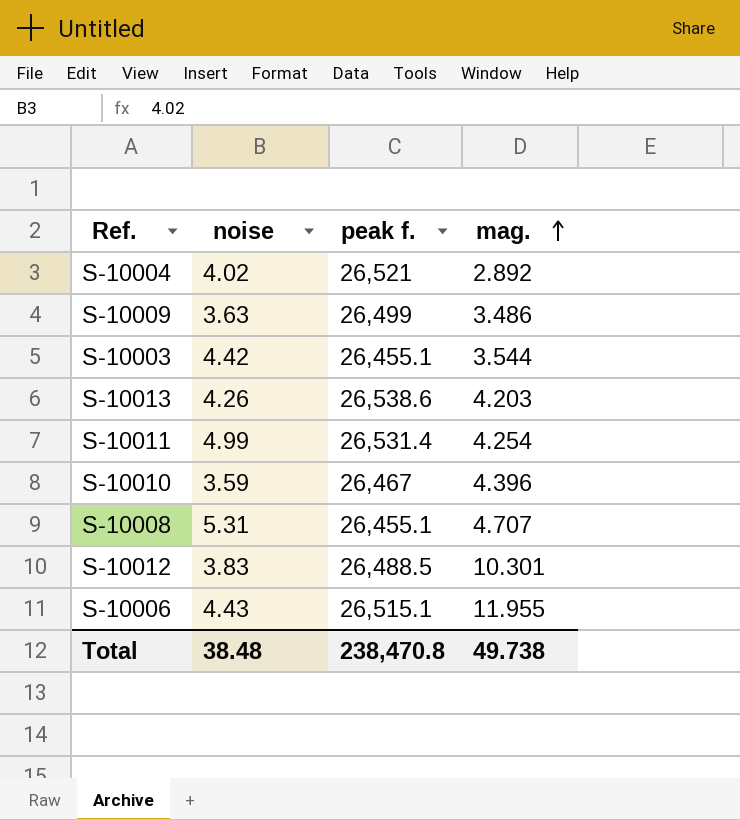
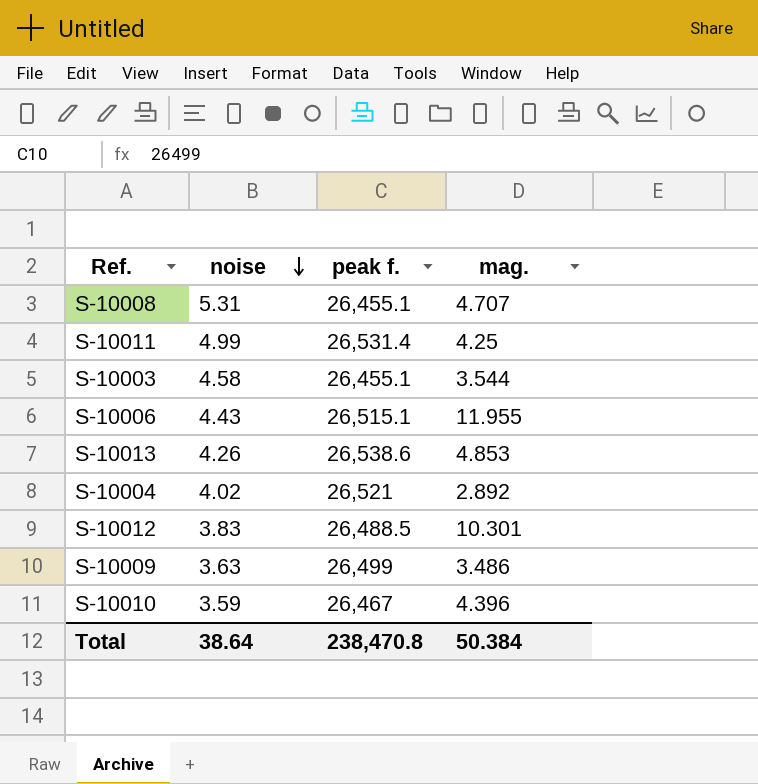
row order: mag. ascending -> noise descending
S-10011 | mag.: 4.254 -> 4.25
S-10003 | noise: 4.42 -> 4.58
S-10013 | mag.: 4.203 -> 4.853
Total | noise: 38.48 -> 38.64
Total | mag.: 49.738 -> 50.384

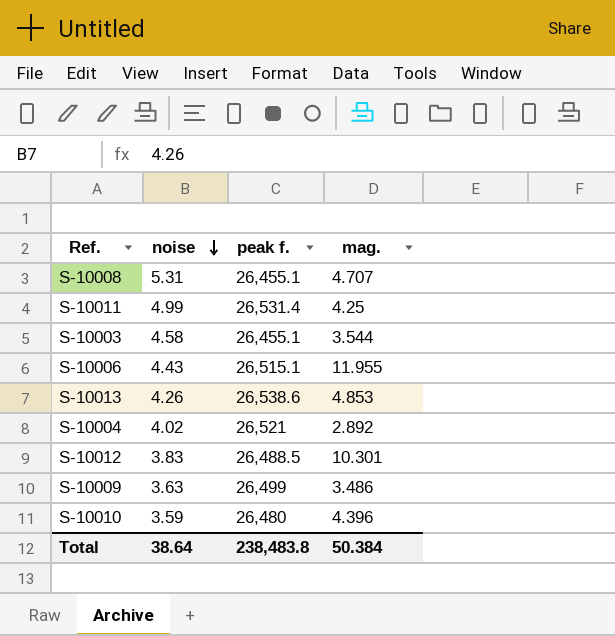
S-10010 | peak f.: 26,467 -> 26,480
Total | peak f.: 238,470.8 -> 238,483.8

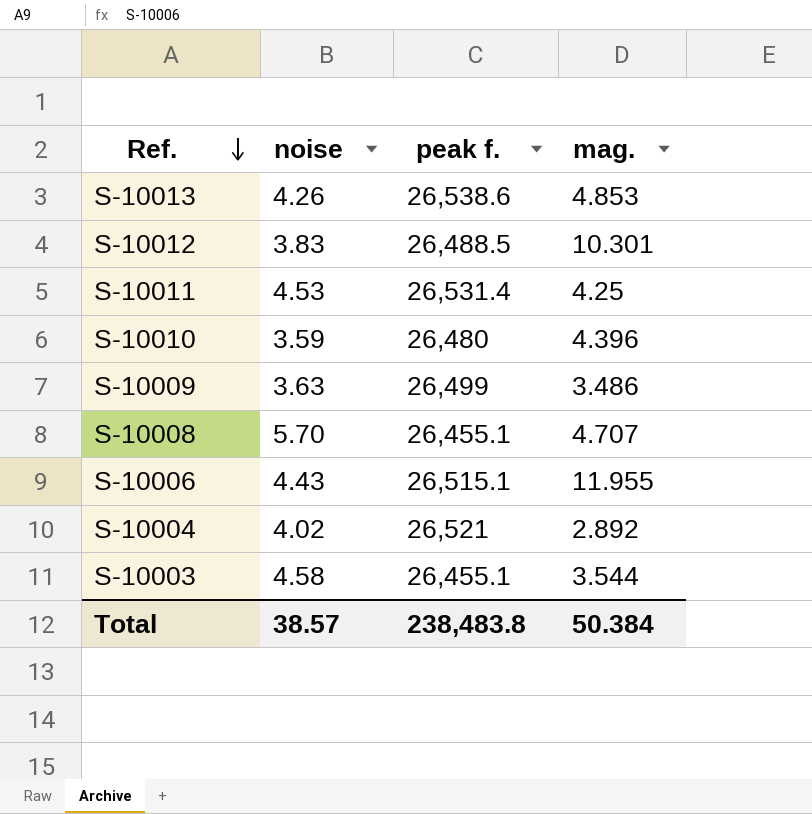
row order: noise descending -> Ref. descending
S-10011 | noise: 4.99 -> 4.53
S-10008 | noise: 5.31 -> 5.70
Total | noise: 38.64 -> 38.57

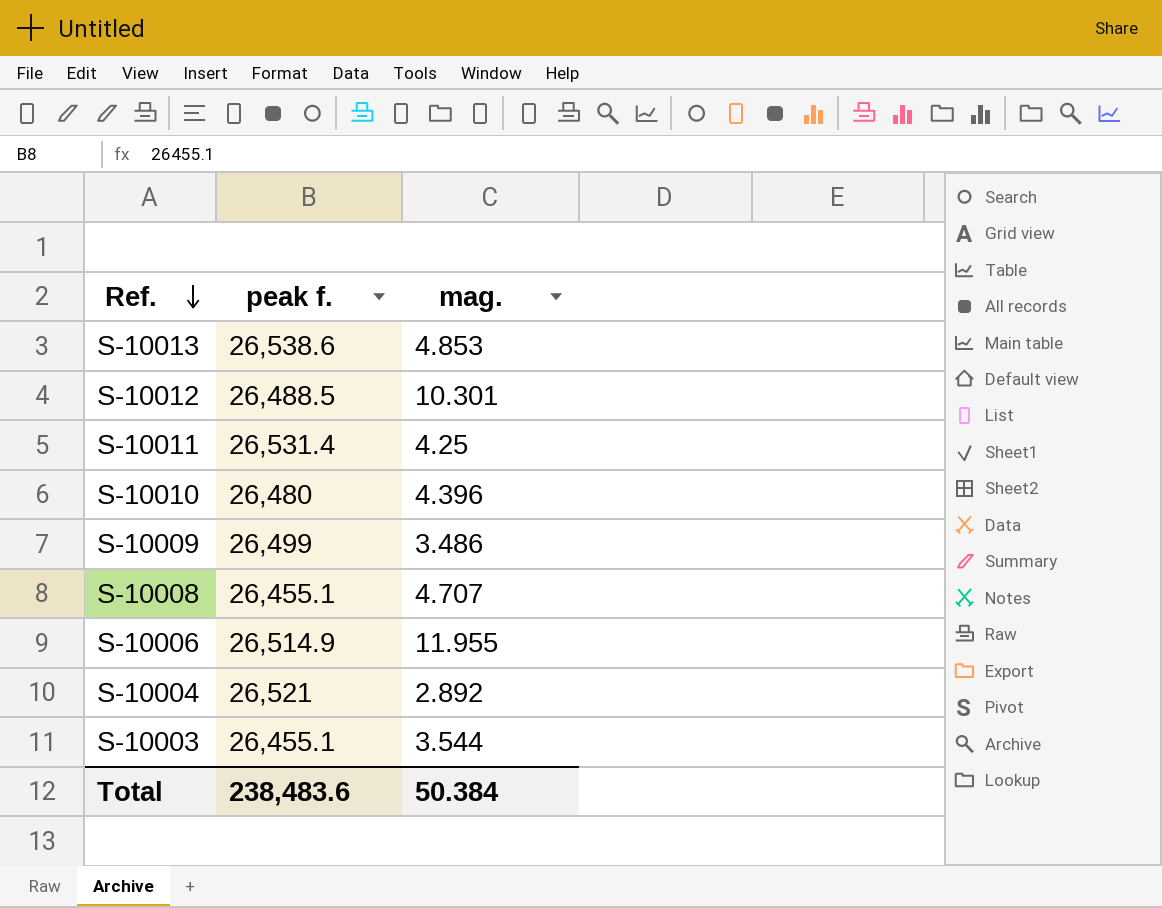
column noise | position: 2 -> none
S-10006 | peak f.: 26,515.1 -> 26,514.9
Total | peak f.: 238,483.8 -> 238,483.6

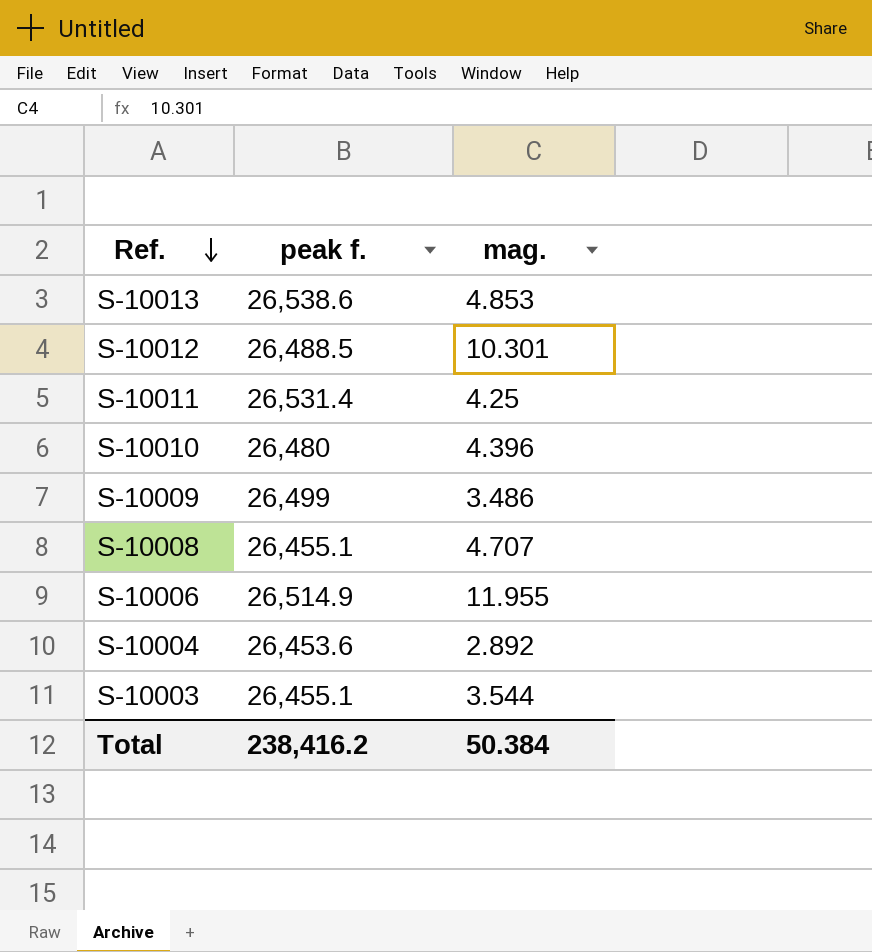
S-10004 | peak f.: 26,521 -> 26,453.6
Total | peak f.: 238,483.6 -> 238,416.2

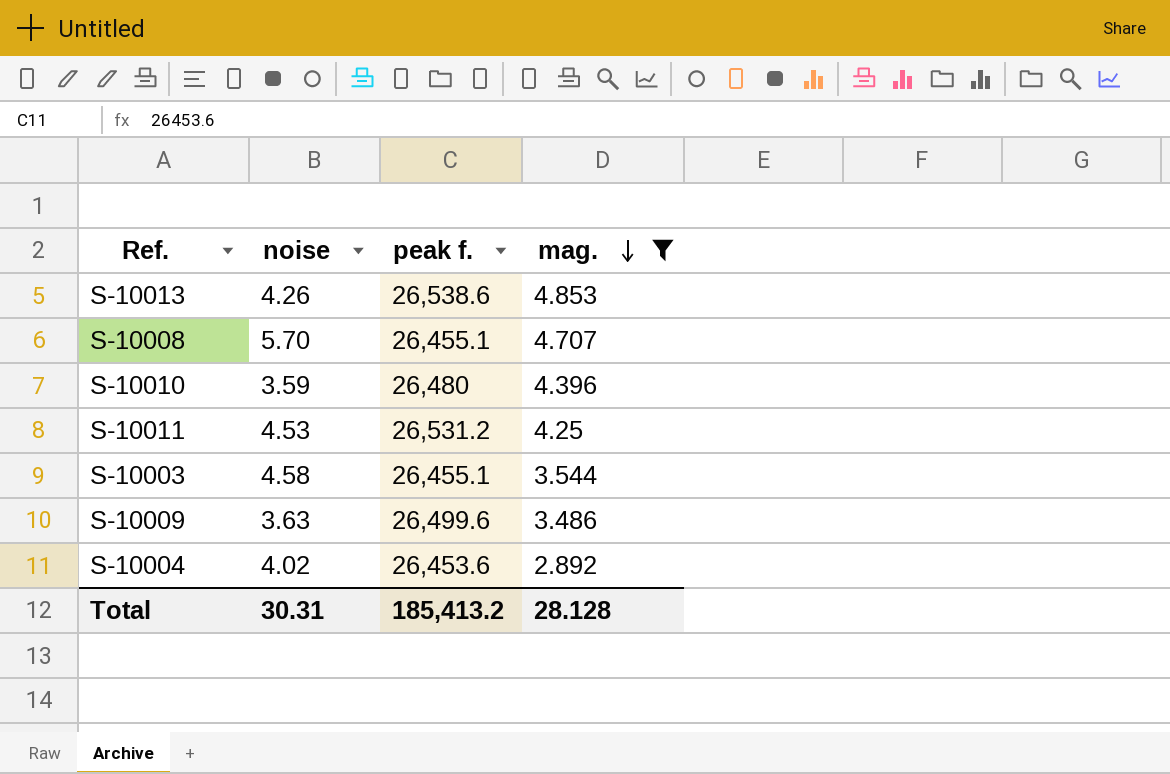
filter: none -> mag. <= 4.853
row order: Ref. descending -> mag. descending
column noise | position: none -> 2
S-10011 | peak f.: 26,531.4 -> 26,531.2
S-10009 | peak f.: 26,499 -> 26,499.6
Total | peak f.: 238,416.2 -> 185,413.2
Total | mag.: 50.384 -> 28.128

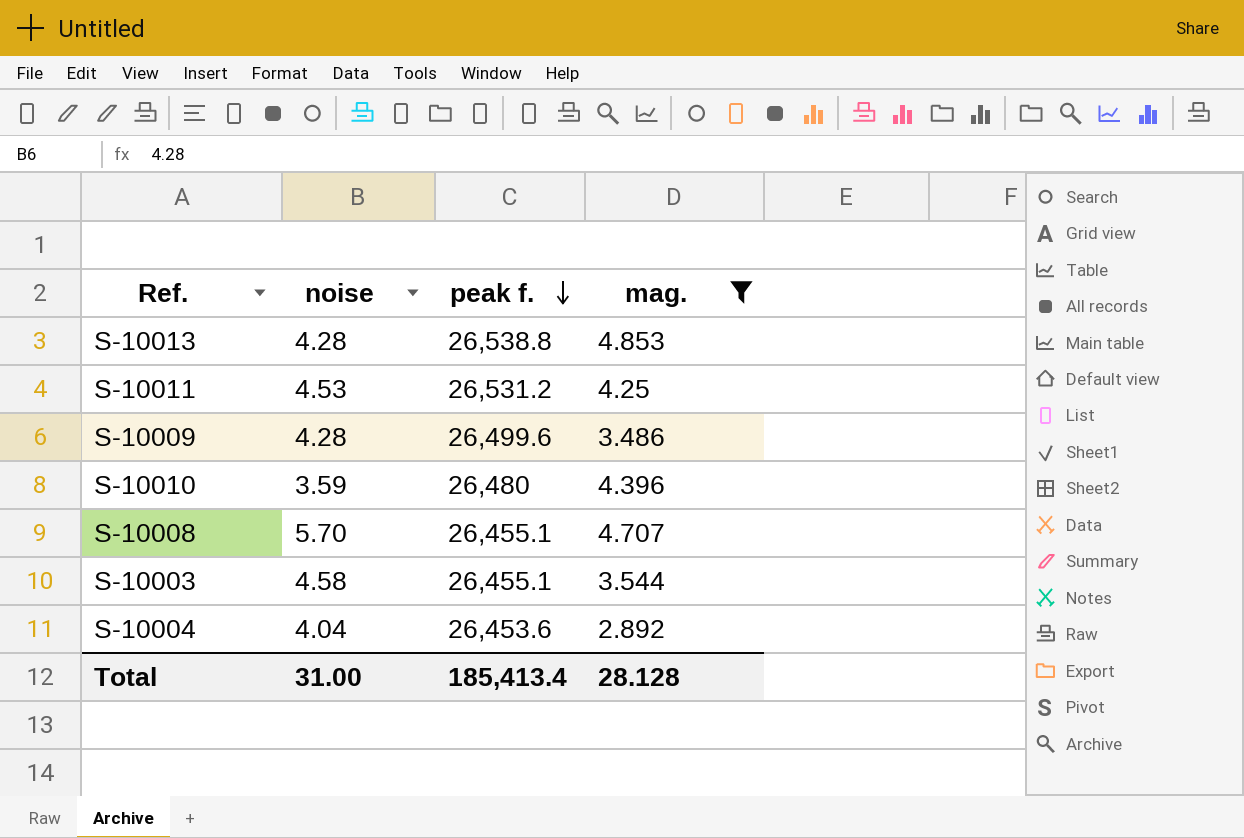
row order: mag. descending -> peak f. descending
S-10013 | noise: 4.26 -> 4.28
S-10013 | peak f.: 26,538.6 -> 26,538.8
S-10009 | noise: 3.63 -> 4.28
S-10004 | noise: 4.02 -> 4.04
Total | noise: 30.31 -> 31.00
Total | peak f.: 185,413.2 -> 185,413.4

